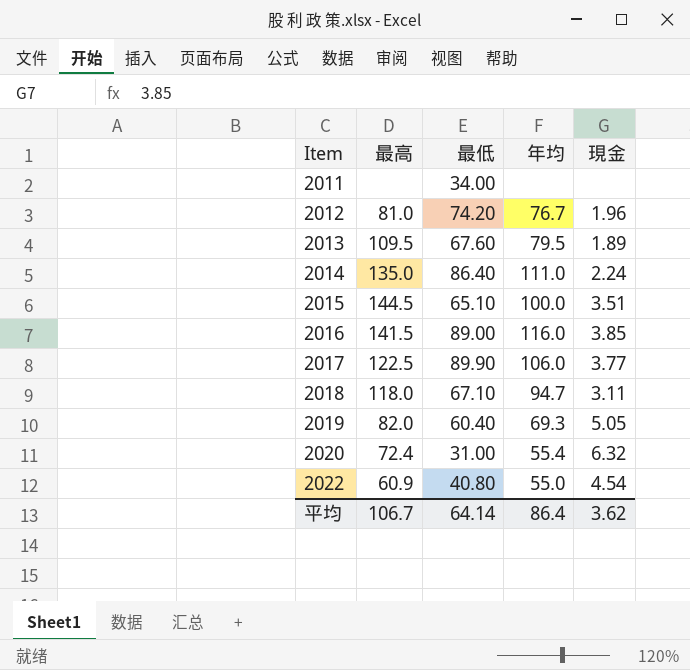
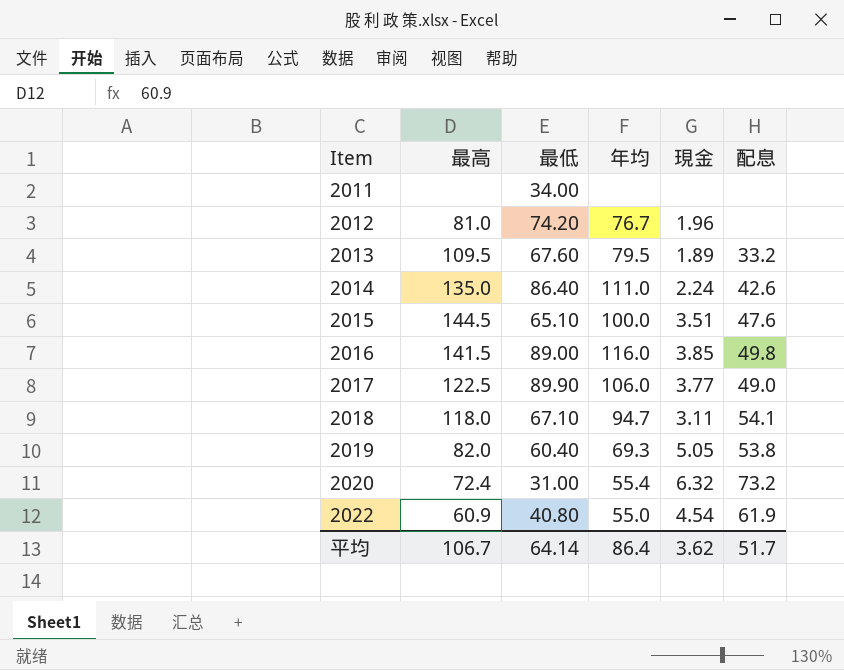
column 配息 | position: none -> 6

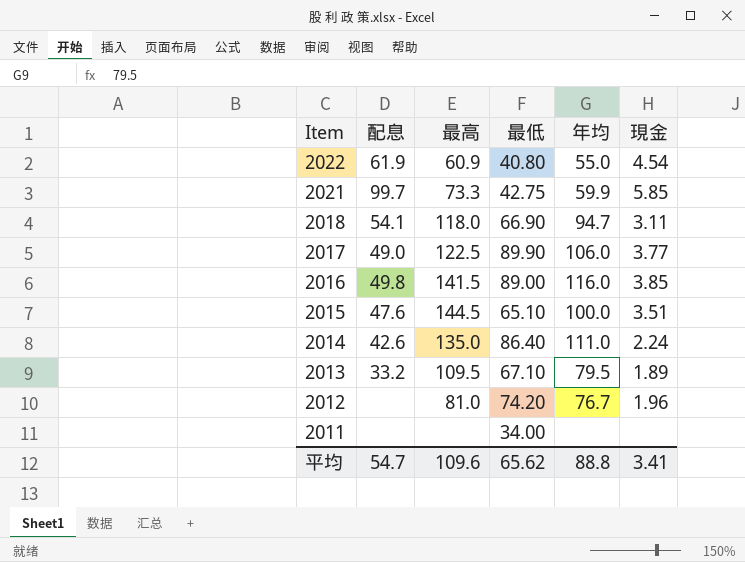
row order: Item ascending -> Item descending
column 配息 | position: 6 -> 2
row 2019: 82.0 | 60.40 | 69.3 | 5.05 | 53.8 -> none
row 2020: 72.4 | 31.00 | 55.4 | 6.32 | 73.2 -> none
row 2021: none -> 99.7 | 73.3 | 42.75 | 59.9 | 5.85
2018 | 最低: 67.10 -> 66.90
2013 | 最低: 67.60 -> 67.10
平均 | 配息: 51.7 -> 54.7
平均 | 最高: 106.7 -> 109.6
平均 | 最低: 64.14 -> 65.62
平均 | 年均: 86.4 -> 88.8
平均 | 現金: 3.62 -> 3.41

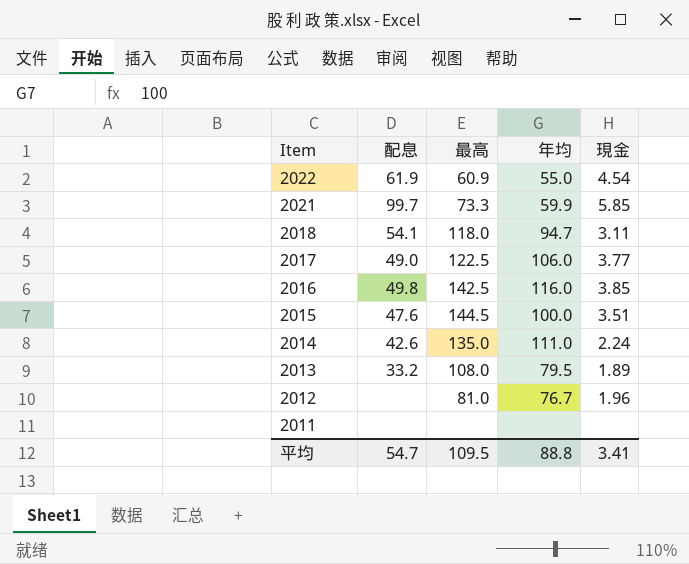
column 最低 | position: 4 -> none
2016 | 最高: 141.5 -> 142.5
2013 | 最高: 109.5 -> 108.0
平均 | 最高: 109.6 -> 109.5

